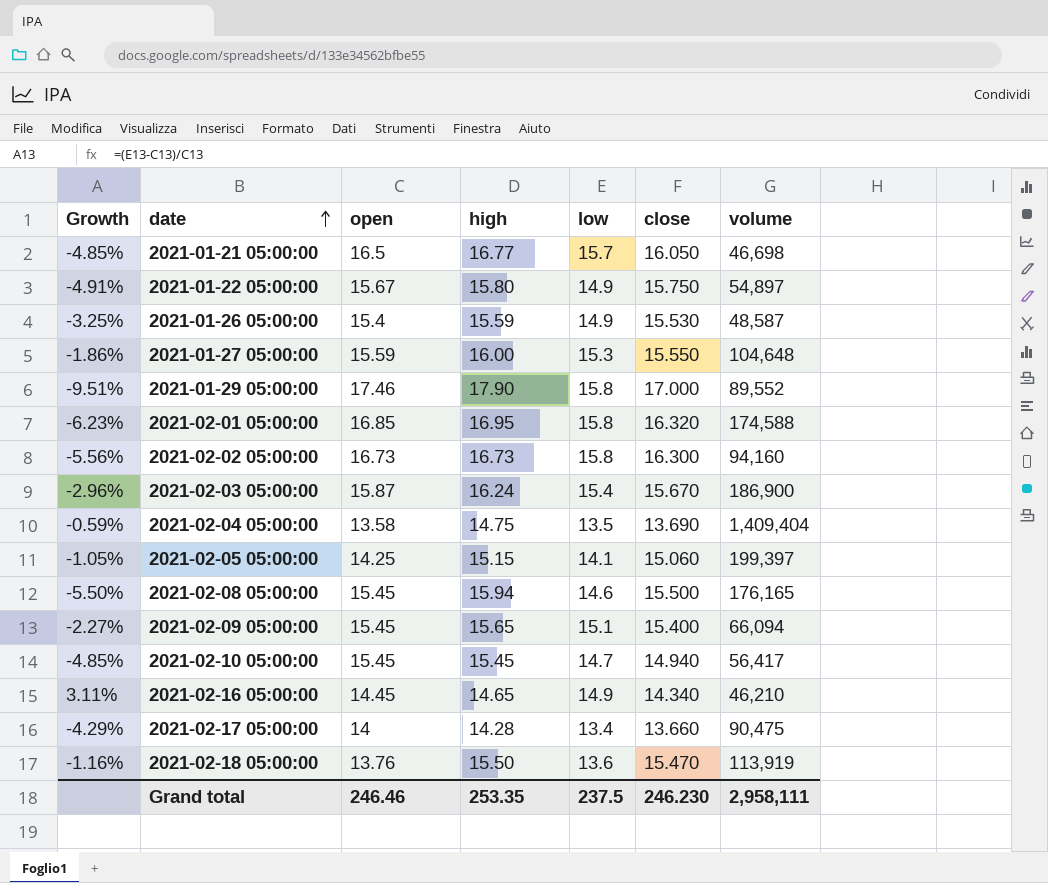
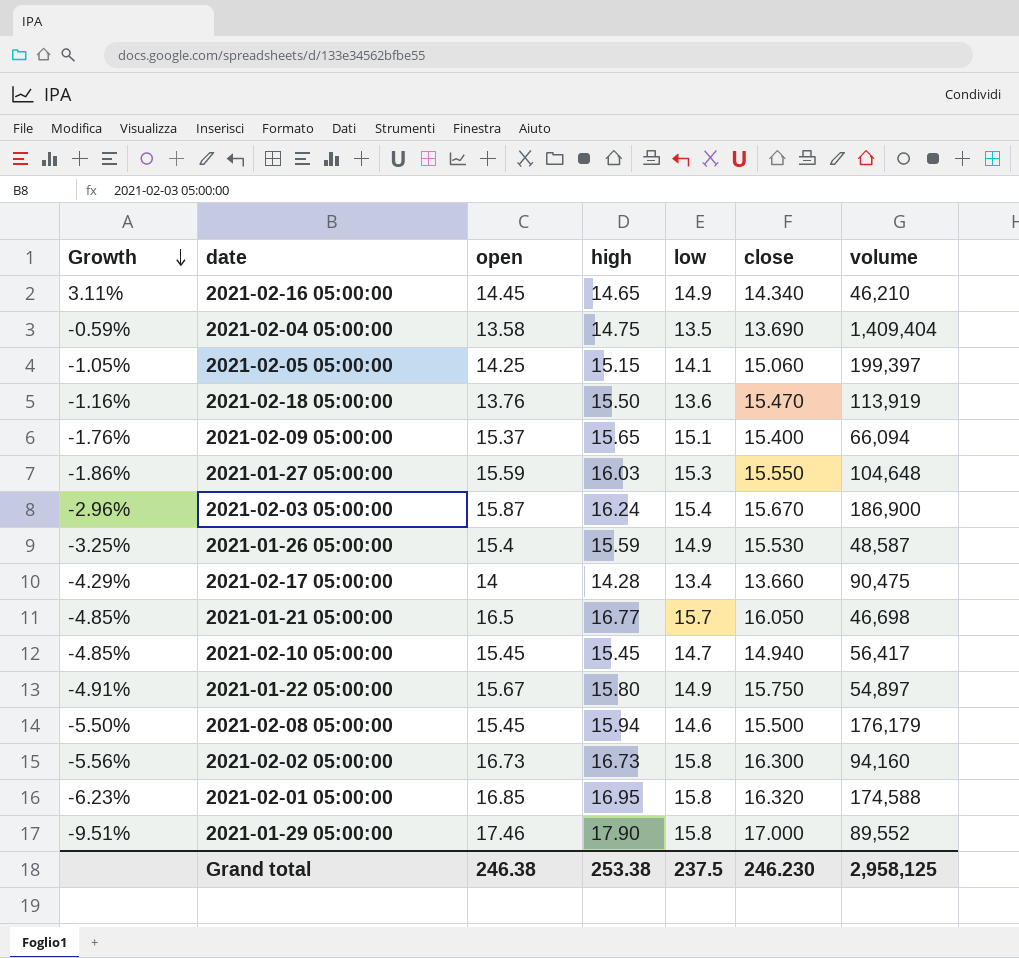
row order: date ascending -> Growth descending
2021-02-09 05:00:00 | Growth: -2.27% -> -1.76%
2021-02-09 05:00:00 | open: 15.45 -> 15.37
2021-01-27 05:00:00 | high: 16.00 -> 16.03
2021-02-08 05:00:00 | volume: 176,165 -> 176,179
Grand total | open: 246.46 -> 246.38
Grand total | high: 253.35 -> 253.38
Grand total | volume: 2,958,111 -> 2,958,125

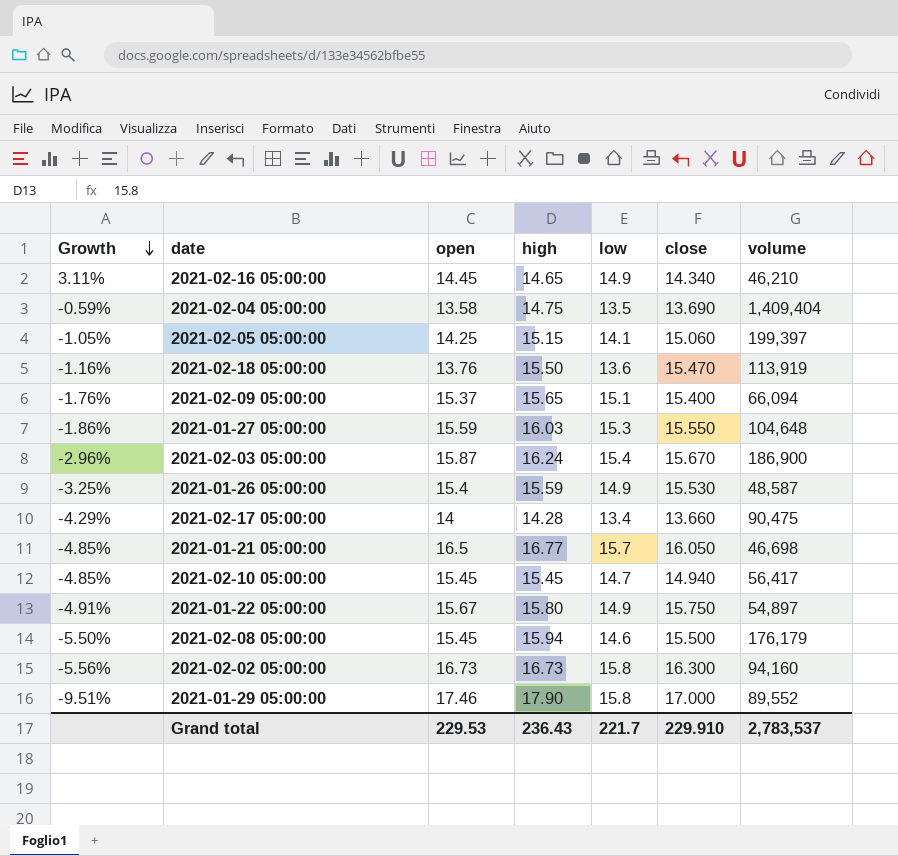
row 2021-02-01 05:00:00: -6.23% | 16.85 | 16.95 | 15.8 | 16.320 | 174,588 -> none
Grand total | open: 246.38 -> 229.53
Grand total | high: 253.38 -> 236.43
Grand total | low: 237.5 -> 221.7
Grand total | close: 246.230 -> 229.910
Grand total | volume: 2,958,125 -> 2,783,537

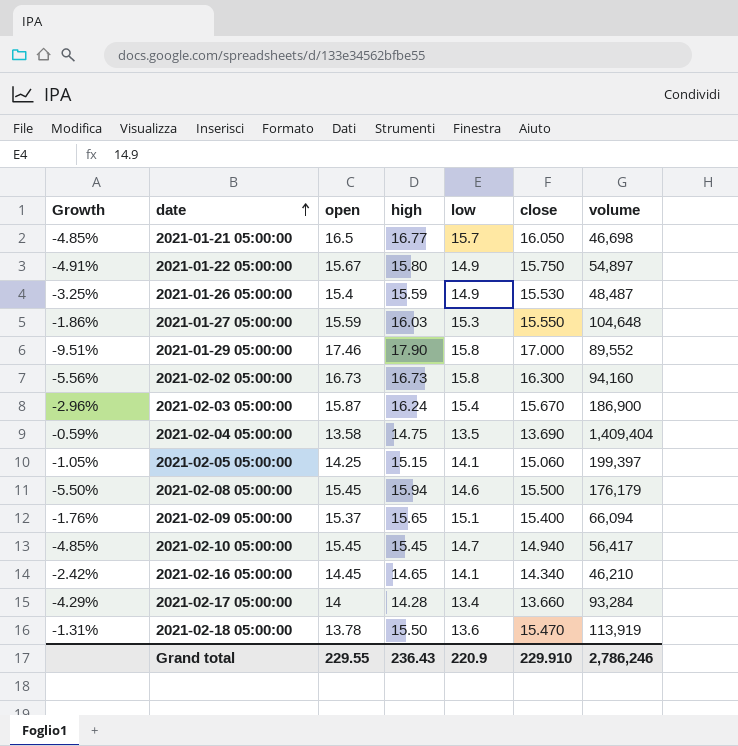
row order: Growth descending -> date ascending
2021-01-26 05:00:00 | volume: 48,587 -> 48,487
2021-02-16 05:00:00 | Growth: 3.11% -> -2.42%
2021-02-16 05:00:00 | low: 14.9 -> 14.1
2021-02-17 05:00:00 | volume: 90,475 -> 93,284
2021-02-18 05:00:00 | Growth: -1.16% -> -1.31%
2021-02-18 05:00:00 | open: 13.76 -> 13.78
Grand total | open: 229.53 -> 229.55
Grand total | low: 221.7 -> 220.9
Grand total | volume: 2,783,537 -> 2,786,246

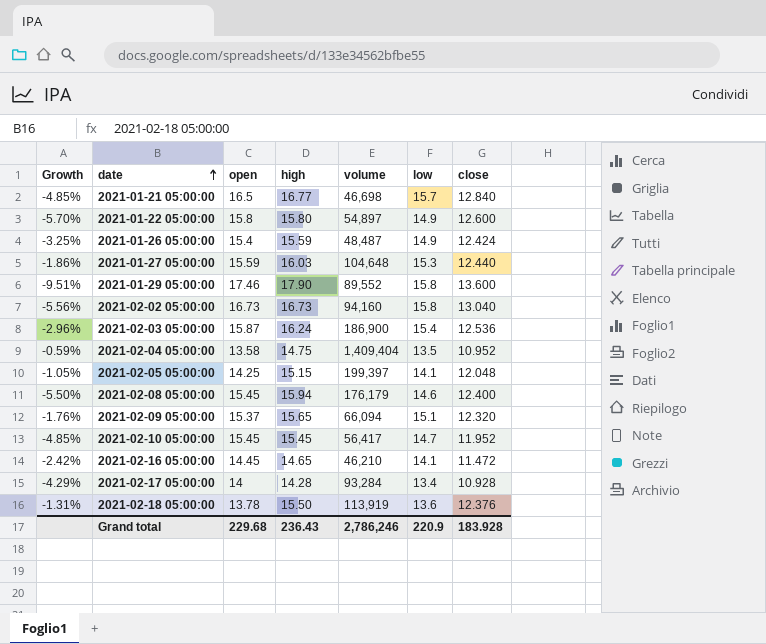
column volume | position: 7 -> 5
2021-01-21 05:00:00 | close: 16.050 -> 12.840
2021-01-22 05:00:00 | Growth: -4.91% -> -5.70%
2021-01-22 05:00:00 | open: 15.67 -> 15.8
2021-01-22 05:00:00 | close: 15.750 -> 12.600
2021-01-26 05:00:00 | close: 15.530 -> 12.424
2021-01-27 05:00:00 | close: 15.550 -> 12.440
2021-01-29 05:00:00 | close: 17.000 -> 13.600
2021-02-02 05:00:00 | close: 16.300 -> 13.040
2021-02-03 05:00:00 | close: 15.670 -> 12.536
2021-02-04 05:00:00 | close: 13.690 -> 10.952
2021-02-05 05:00:00 | close: 15.060 -> 12.048
2021-02-08 05:00:00 | close: 15.500 -> 12.400
2021-02-09 05:00:00 | close: 15.400 -> 12.320
2021-02-10 05:00:00 | close: 14.940 -> 11.952
2021-02-16 05:00:00 | close: 14.340 -> 11.472
2021-02-17 05:00:00 | close: 13.660 -> 10.928
2021-02-18 05:00:00 | close: 15.470 -> 12.376
Grand total | open: 229.55 -> 229.68
Grand total | close: 229.910 -> 183.928

